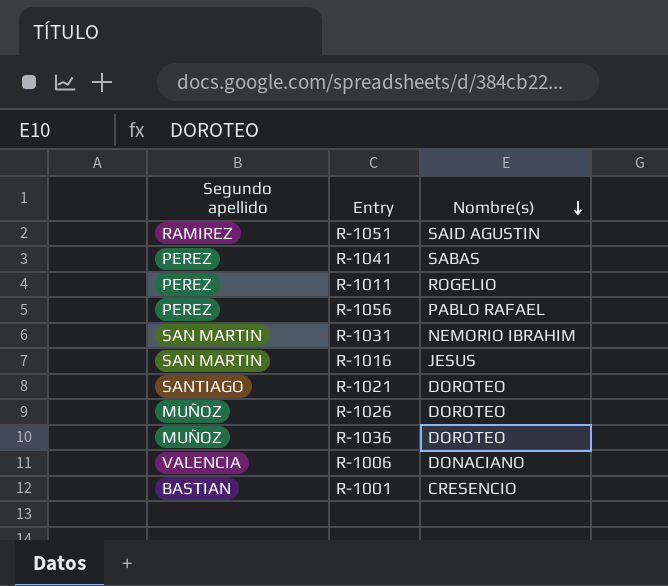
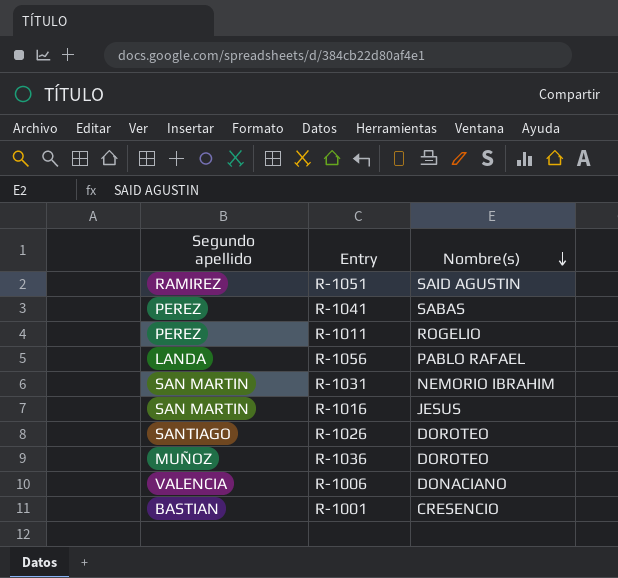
row R-1021: SANTIAGO | DOROTEO -> none
R-1056 | Segundo apellido: PEREZ -> LANDA
R-1026 | Segundo apellido: MUÑOZ -> SANTIAGO

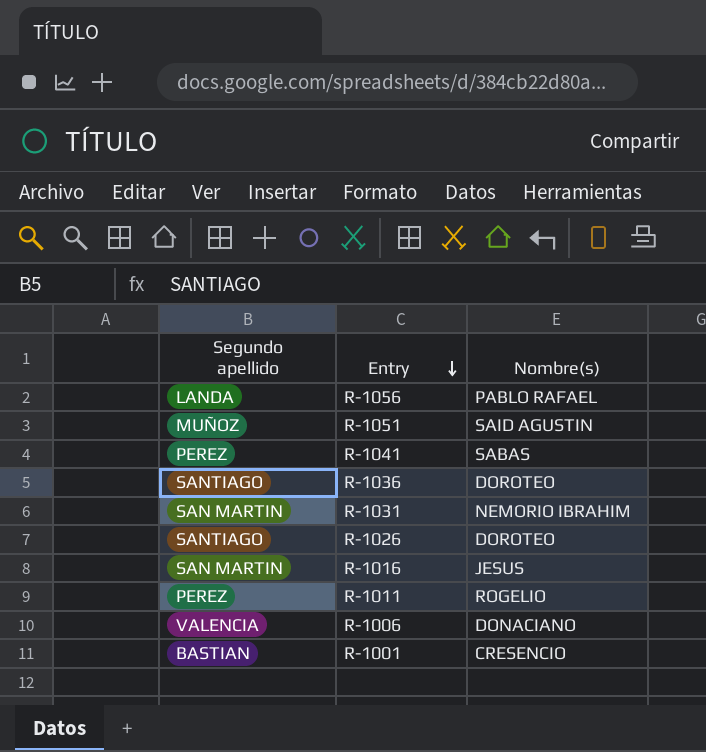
row order: Nombre(s) descending -> Entry descending
R-1051 | Segundo apellido: RAMIREZ -> MUÑOZ
R-1036 | Segundo apellido: MUÑOZ -> SANTIAGO

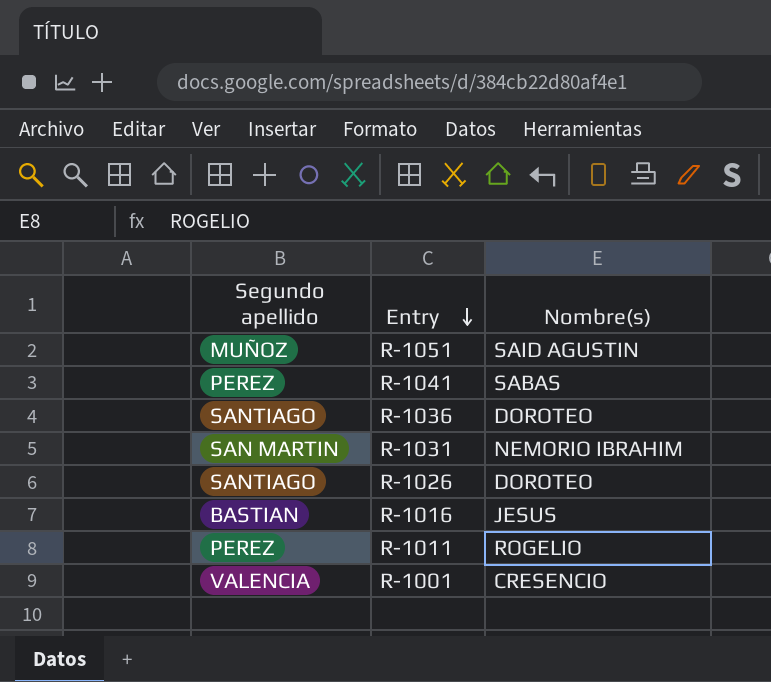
row R-1056: LANDA | PABLO RAFAEL -> none
row R-1006: VALENCIA | DONACIANO -> none
R-1016 | Segundo apellido: SAN MARTIN -> BASTIAN
R-1001 | Segundo apellido: BASTIAN -> VALENCIA

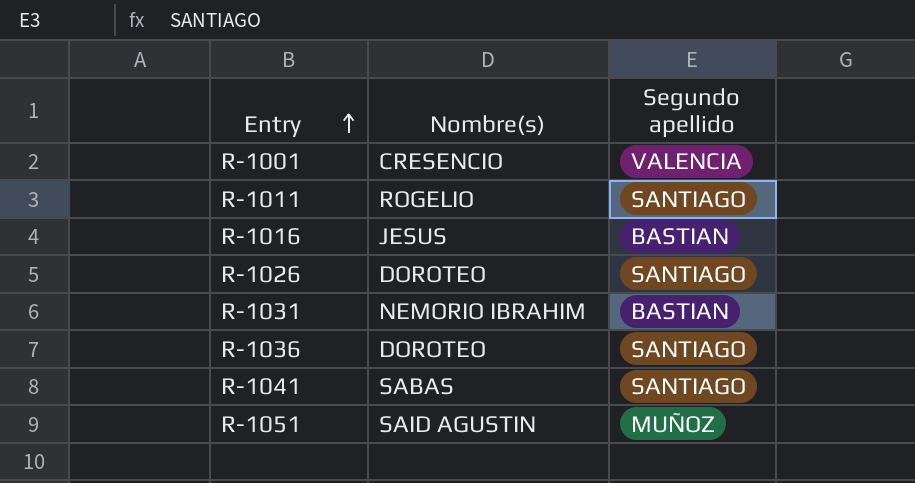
row order: Entry descending -> Entry ascending
column Segundo apellido | position: 1 -> 3
R-1011 | Segundo apellido: PEREZ -> SANTIAGO
R-1031 | Segundo apellido: SAN MARTIN -> BASTIAN
R-1041 | Segundo apellido: PEREZ -> SANTIAGO

